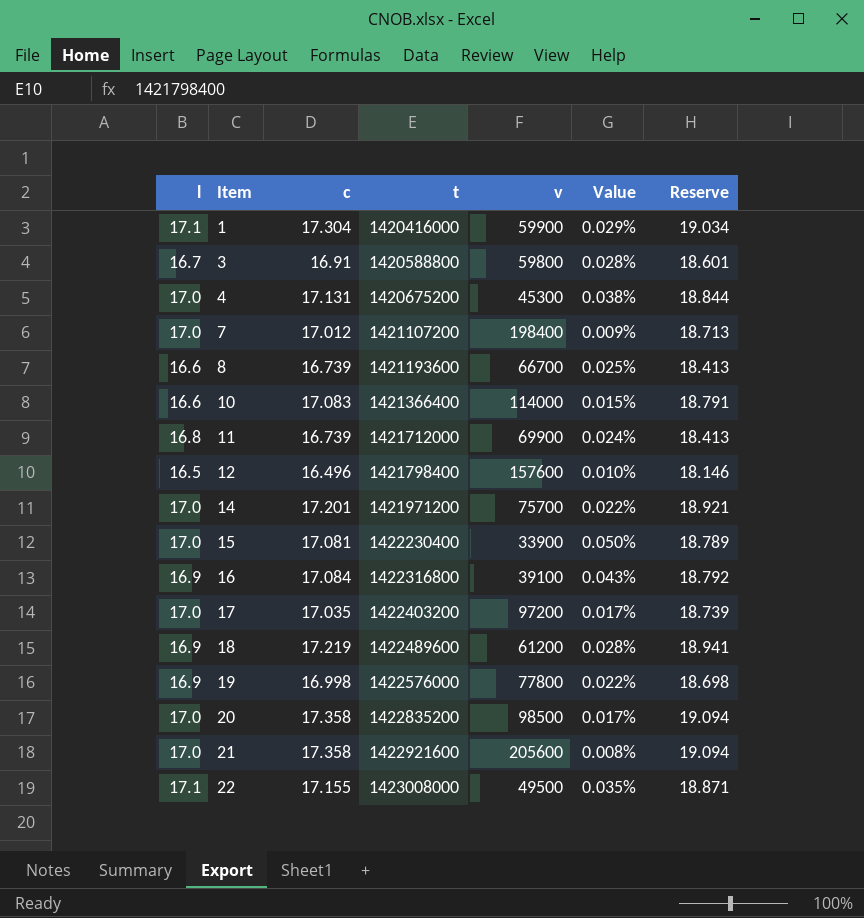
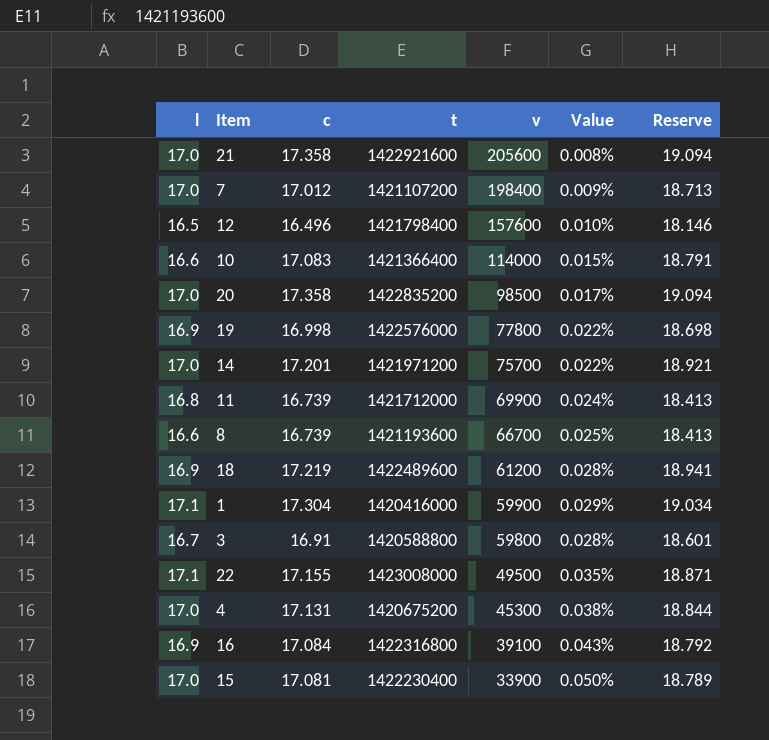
row order: Item ascending -> v descending
row 17: 17.0 | 17.035 | 1422403200 | 97200 | 0.017% | 18.739 -> none

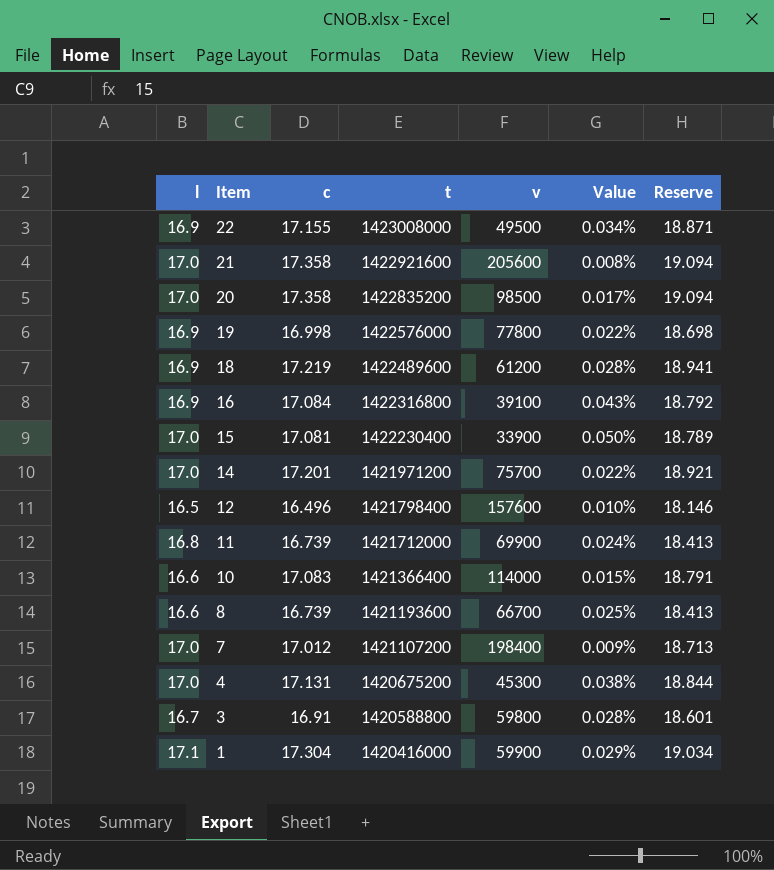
row order: v descending -> Item descending
22 | l: 17.1 -> 16.9
22 | Value: 0.035% -> 0.034%

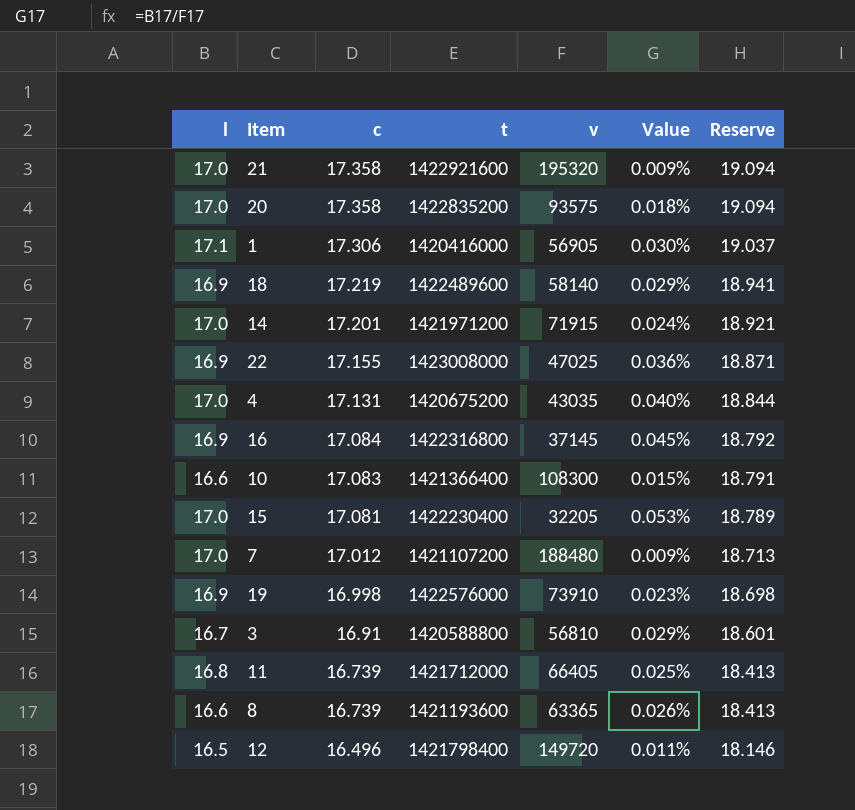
row order: Item descending -> c descending
21 | v: 205600 -> 195320
21 | Value: 0.008% -> 0.009%
20 | v: 98500 -> 93575
20 | Value: 0.017% -> 0.018%
1 | c: 17.304 -> 17.306
1 | v: 59900 -> 56905
1 | Value: 0.029% -> 0.030%
1 | Reserve: 19.034 -> 19.037
18 | v: 61200 -> 58140
18 | Value: 0.028% -> 0.029%
14 | v: 75700 -> 71915
14 | Value: 0.022% -> 0.024%
22 | v: 49500 -> 47025
22 | Value: 0.034% -> 0.036%
4 | v: 45300 -> 43035
4 | Value: 0.038% -> 0.040%
16 | v: 39100 -> 37145
16 | Value: 0.043% -> 0.045%
10 | v: 114000 -> 108300
15 | v: 33900 -> 32205
15 | Value: 0.050% -> 0.053%
7 | v: 198400 -> 188480
19 | v: 77800 -> 73910
19 | Value: 0.022% -> 0.023%
3 | v: 59800 -> 56810
3 | Value: 0.028% -> 0.029%
11 | v: 69900 -> 66405
11 | Value: 0.024% -> 0.025%
8 | v: 66700 -> 63365
8 | Value: 0.025% -> 0.026%
12 | v: 157600 -> 149720
12 | Value: 0.010% -> 0.011%

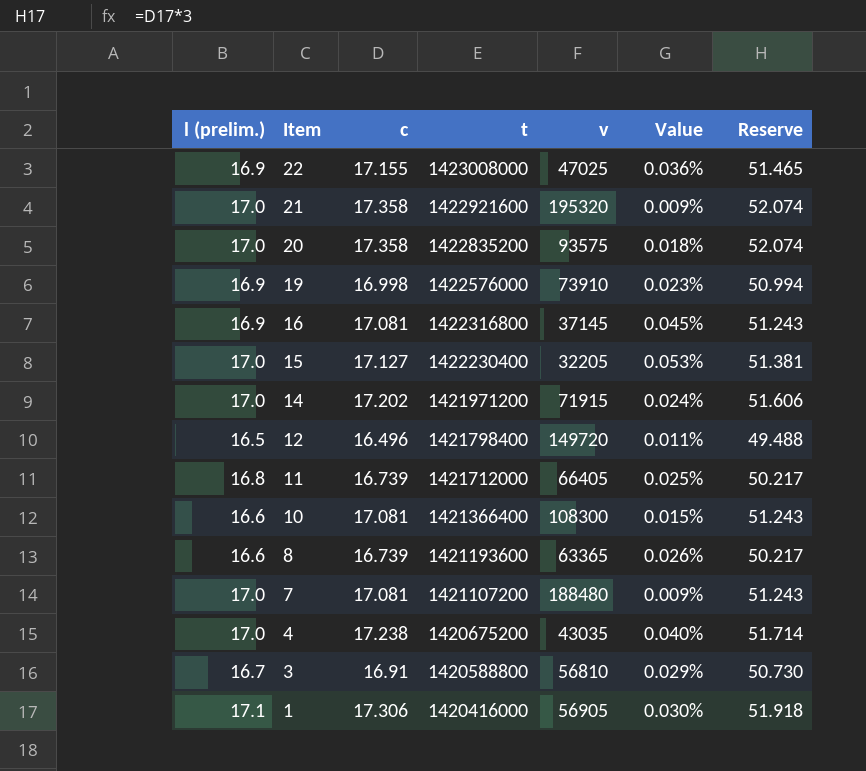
row order: c descending -> Item descending
column name: l -> l (prelim.)
column Reserve | formula: [c] * 1.1 -> [c] * 3
row 18: 16.9 | 17.219 | 1422489600 | 58140 | 0.029% | 18.941 -> none
16 | c: 17.084 -> 17.081
15 | c: 17.081 -> 17.127
14 | c: 17.201 -> 17.202
10 | c: 17.083 -> 17.081
7 | c: 17.012 -> 17.081
4 | c: 17.131 -> 17.238

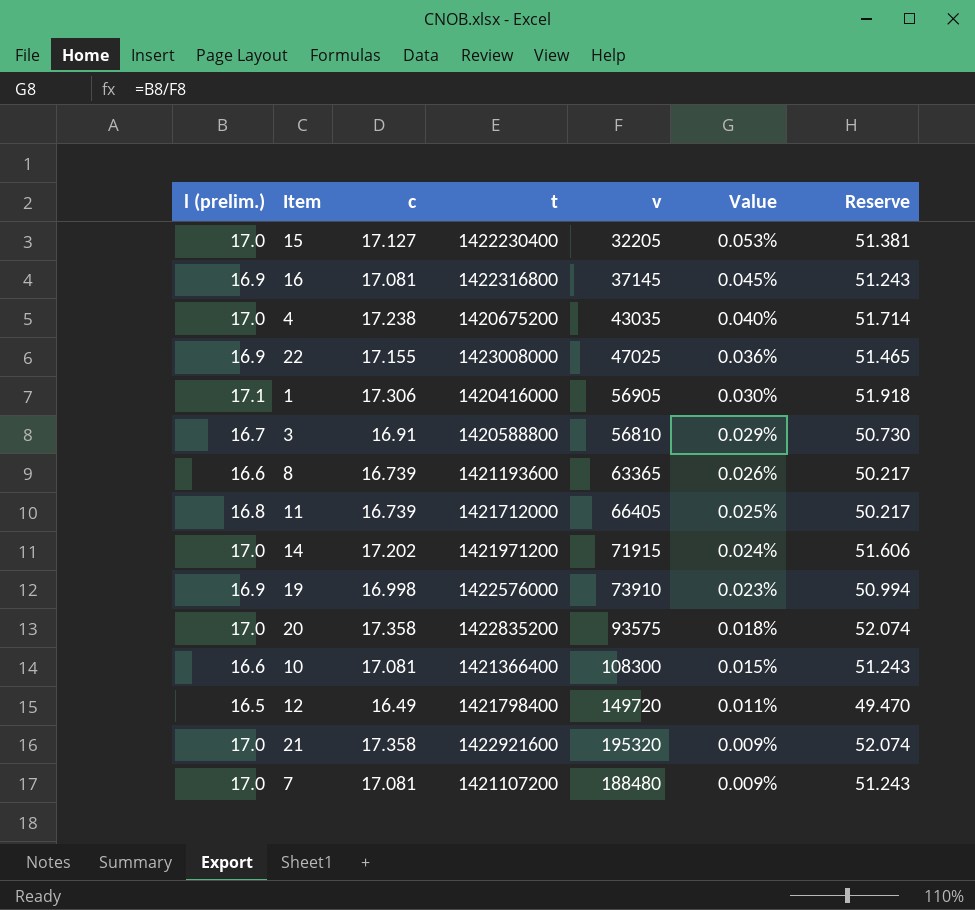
row order: Item descending -> Value descending
12 | c: 16.496 -> 16.49
12 | Reserve: 49.488 -> 49.470

